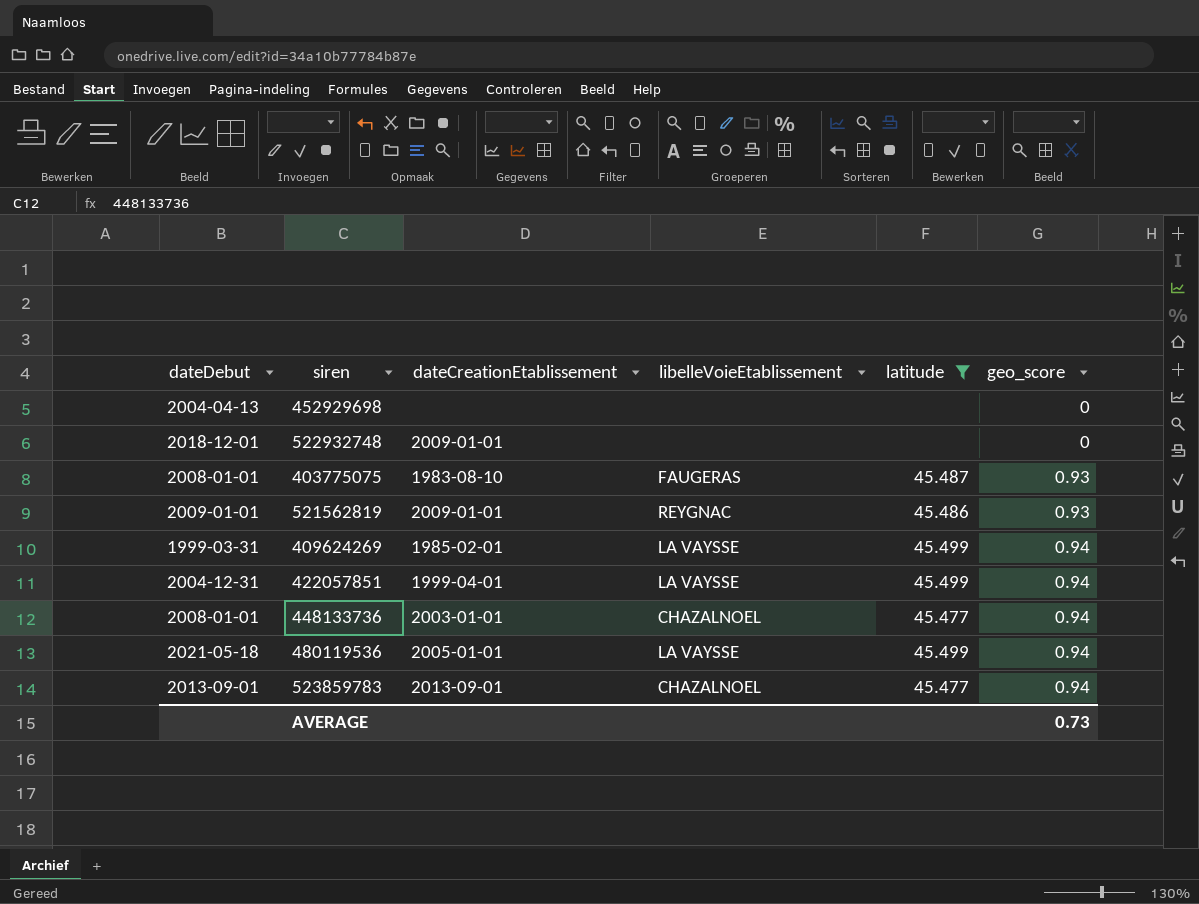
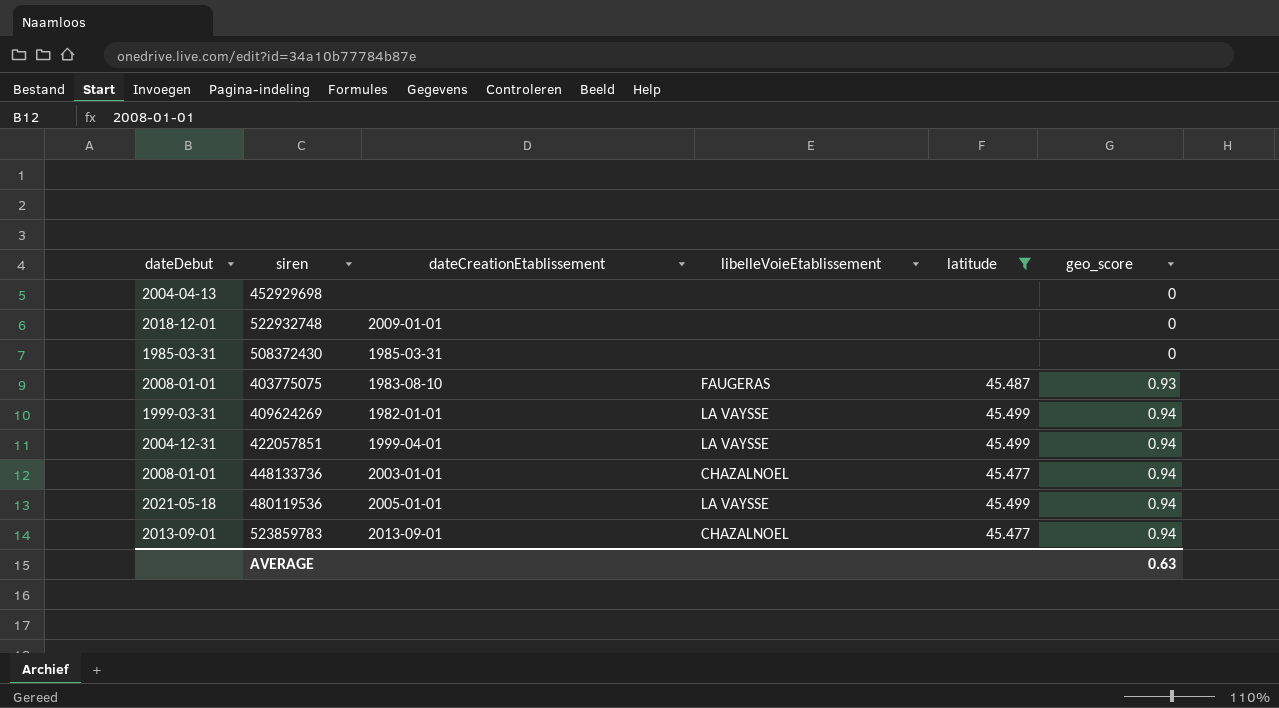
row 521562819: 2009-01-01 | 2009-01-01 | REYGNAC | 45.486 | 0.93 -> none
row 508372430: none -> 1985-03-31 | 1985-03-31 | none | none | 0
409624269 | dateCreationEtablissement: 1985-02-01 -> 1982-01-01
AVERAGE | geo_score: 0.73 -> 0.63

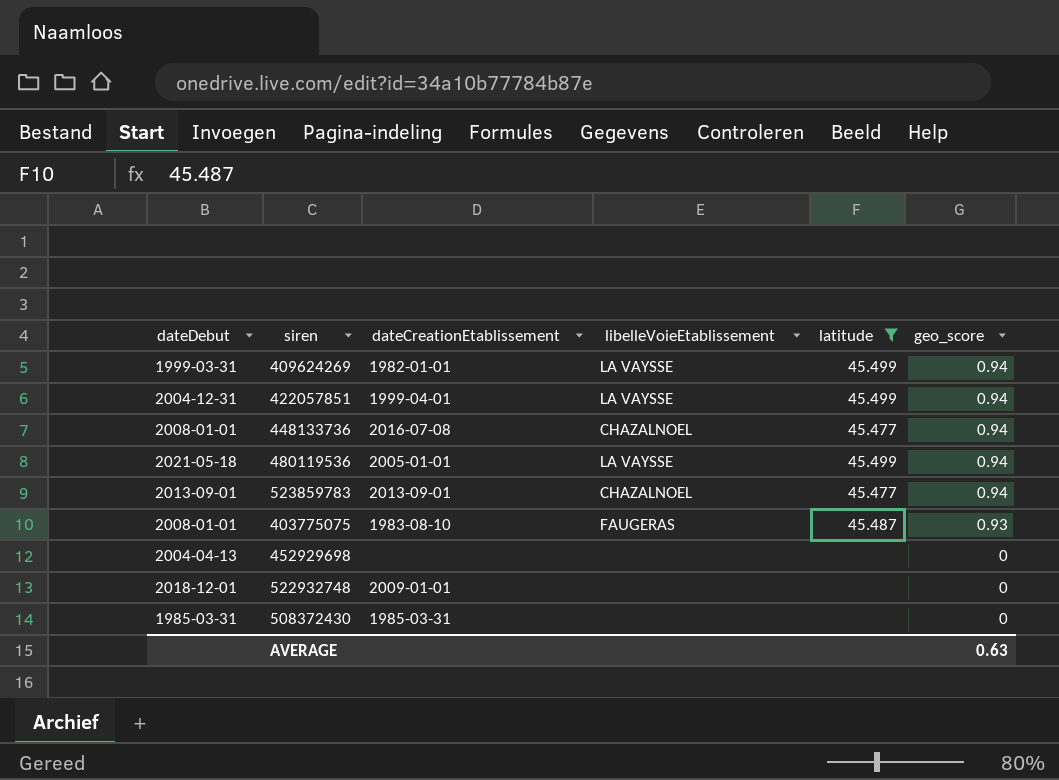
row order: geo_score ascending -> geo_score descending
448133736 | dateCreationEtablissement: 2003-01-01 -> 2016-07-08

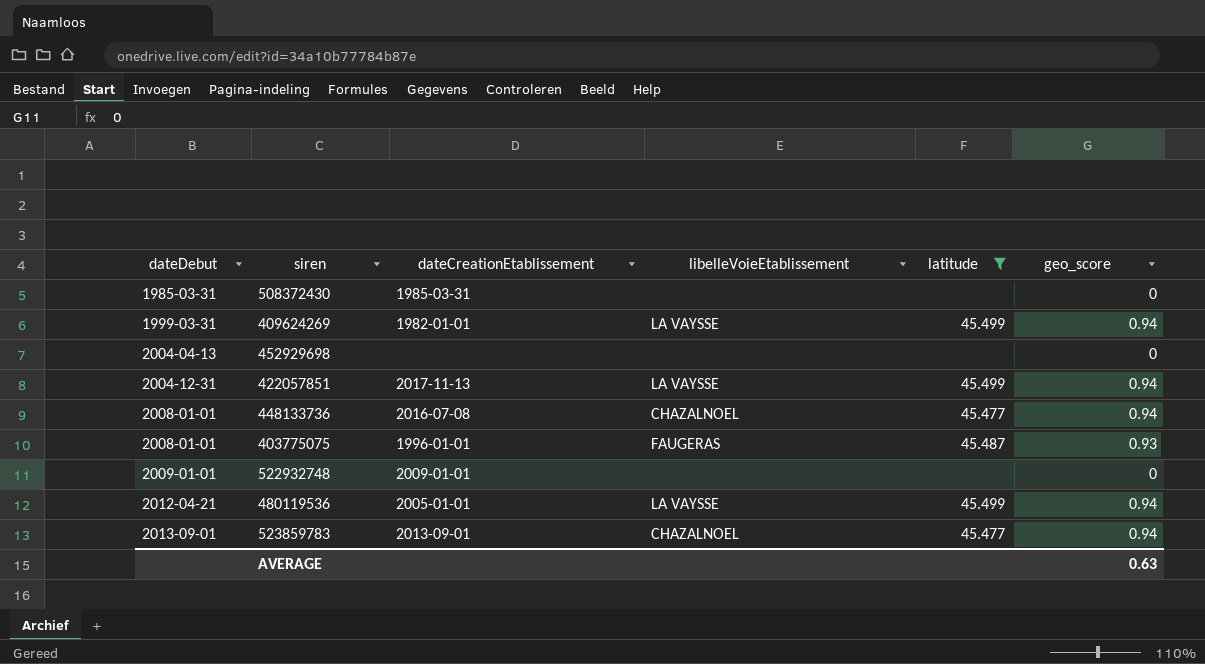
row order: geo_score descending -> dateDebut ascending
422057851 | dateCreationEtablissement: 1999-04-01 -> 2017-11-13
403775075 | dateCreationEtablissement: 1983-08-10 -> 1996-01-01
522932748 | dateDebut: 2018-12-01 -> 2009-01-01
480119536 | dateDebut: 2021-05-18 -> 2012-04-21

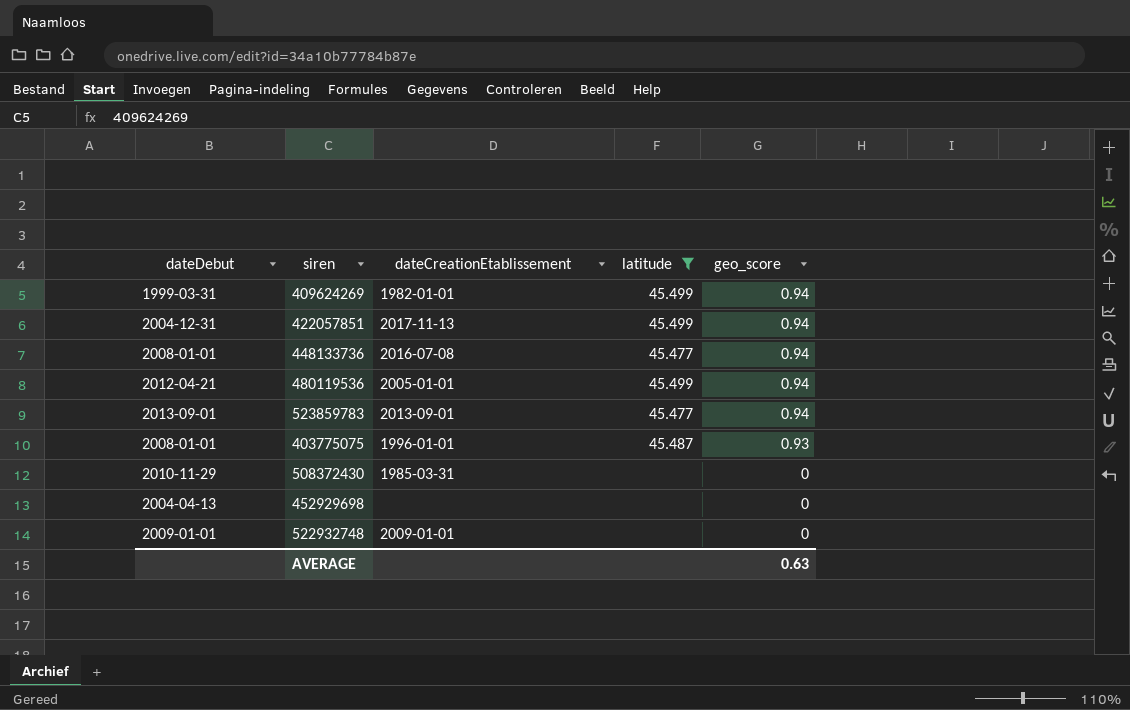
row order: dateDebut ascending -> geo_score descending
column libelleVoieEtablissement | position: 4 -> none
508372430 | dateDebut: 1985-03-31 -> 2010-11-29

